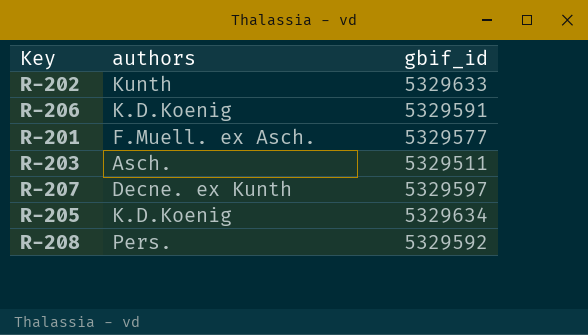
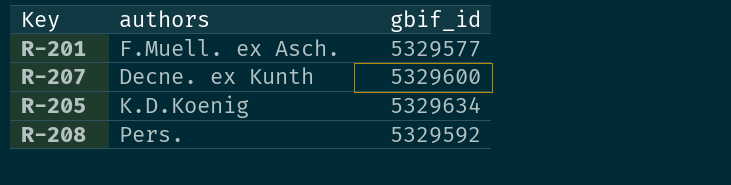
row R-202: Kunth | 5329633 -> none
row R-206: K.D.Koenig | 5329591 -> none
row R-203: Asch. | 5329511 -> none
R-207 | gbif_id: 5329597 -> 5329600

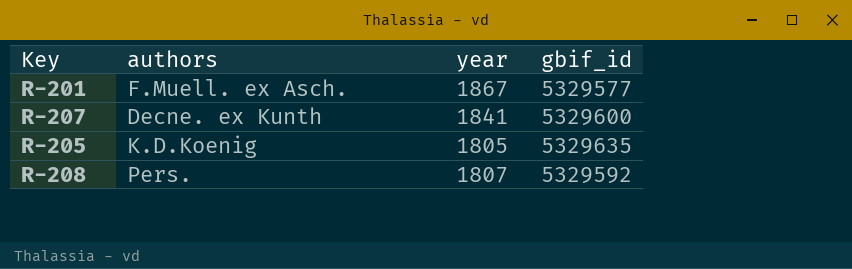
column year | position: none -> 3
R-205 | gbif_id: 5329634 -> 5329635

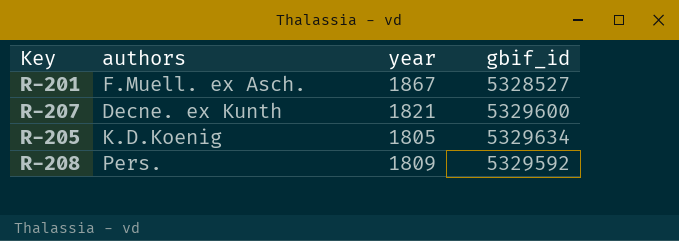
R-201 | gbif_id: 5329577 -> 5328527
R-207 | year: 1841 -> 1821
R-205 | gbif_id: 5329635 -> 5329634
R-208 | year: 1807 -> 1809

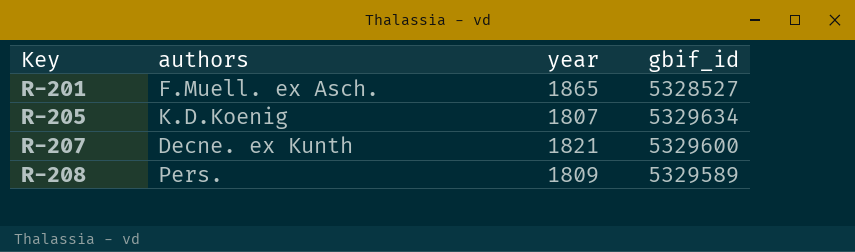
row order: none -> Key ascending
R-201 | year: 1867 -> 1865
R-205 | year: 1805 -> 1807
R-208 | gbif_id: 5329592 -> 5329589

